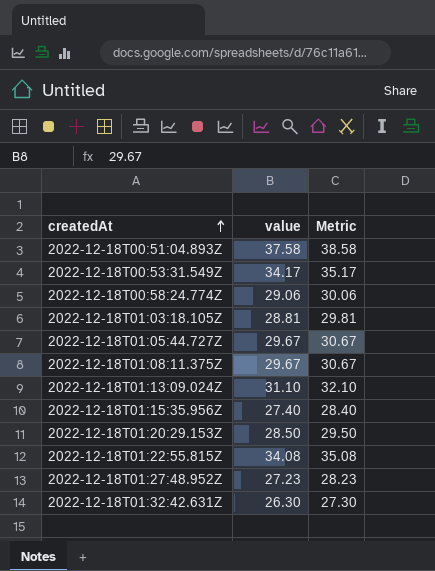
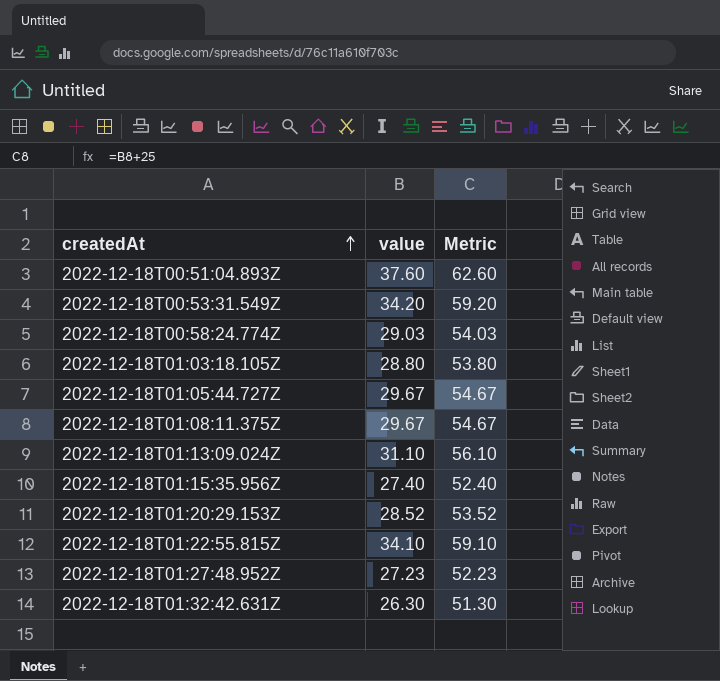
column Metric | formula: [value] + 1 -> [value] + 25
2022-12-18T00:51:04.893Z | value: 37.58 -> 37.60
2022-12-18T00:53:31.549Z | value: 34.17 -> 34.20
2022-12-18T00:58:24.774Z | value: 29.06 -> 29.03
2022-12-18T01:03:18.105Z | value: 28.81 -> 28.80
2022-12-18T01:20:29.153Z | value: 28.50 -> 28.52
2022-12-18T01:22:55.815Z | value: 34.08 -> 34.10

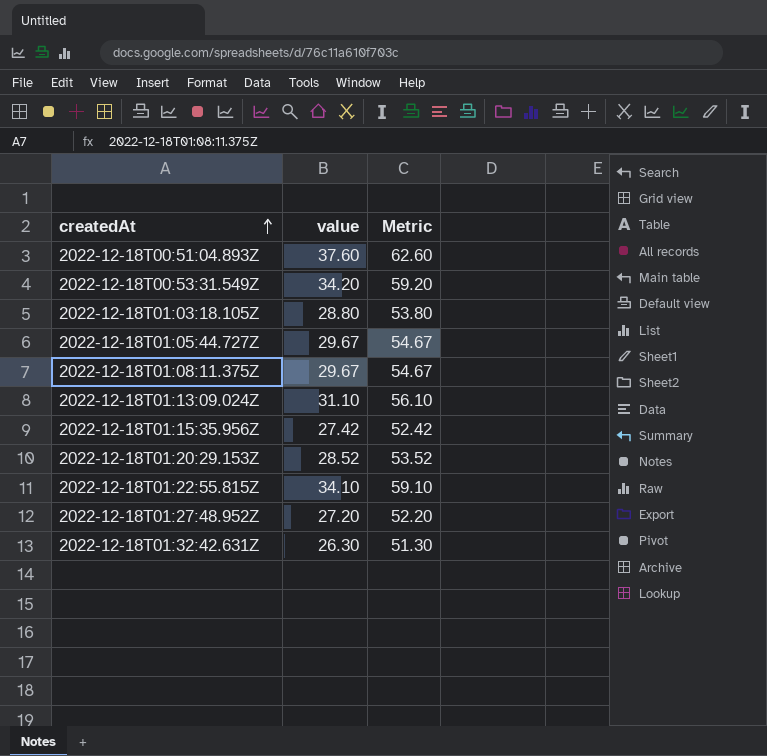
row 2022-12-18T00:58:24.774Z: 29.03 | 54.03 -> none
2022-12-18T01:15:35.956Z | value: 27.40 -> 27.42
2022-12-18T01:15:35.956Z | Metric: 52.40 -> 52.42
2022-12-18T01:27:48.952Z | value: 27.23 -> 27.20
2022-12-18T01:27:48.952Z | Metric: 52.23 -> 52.20

